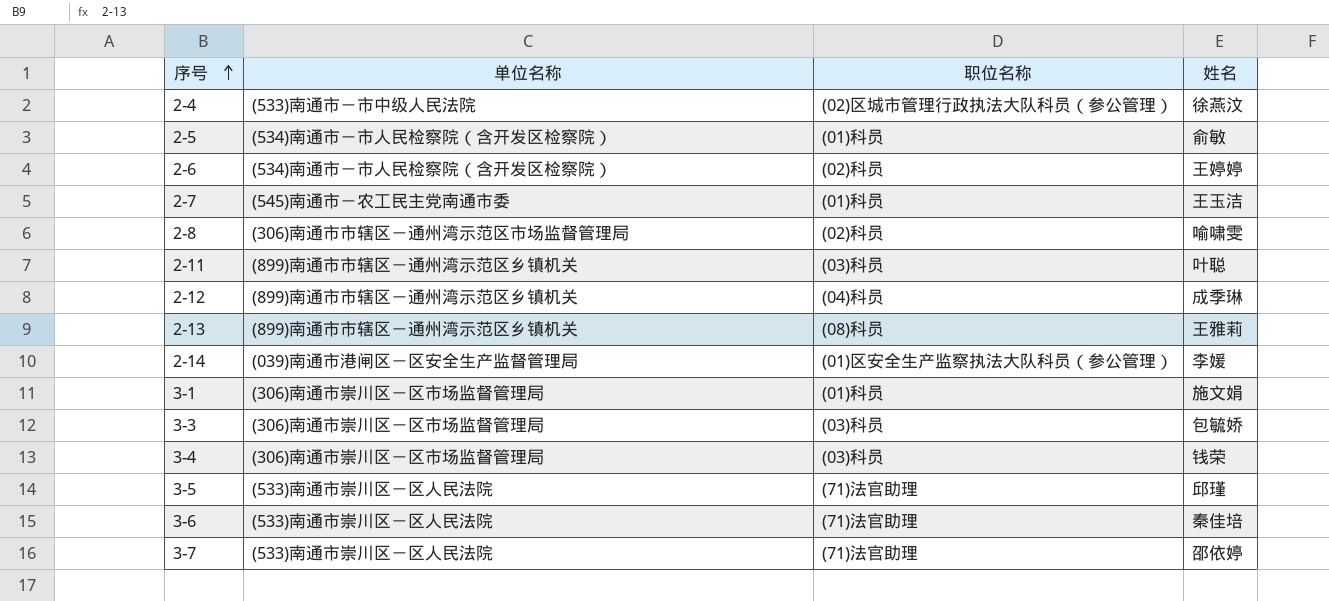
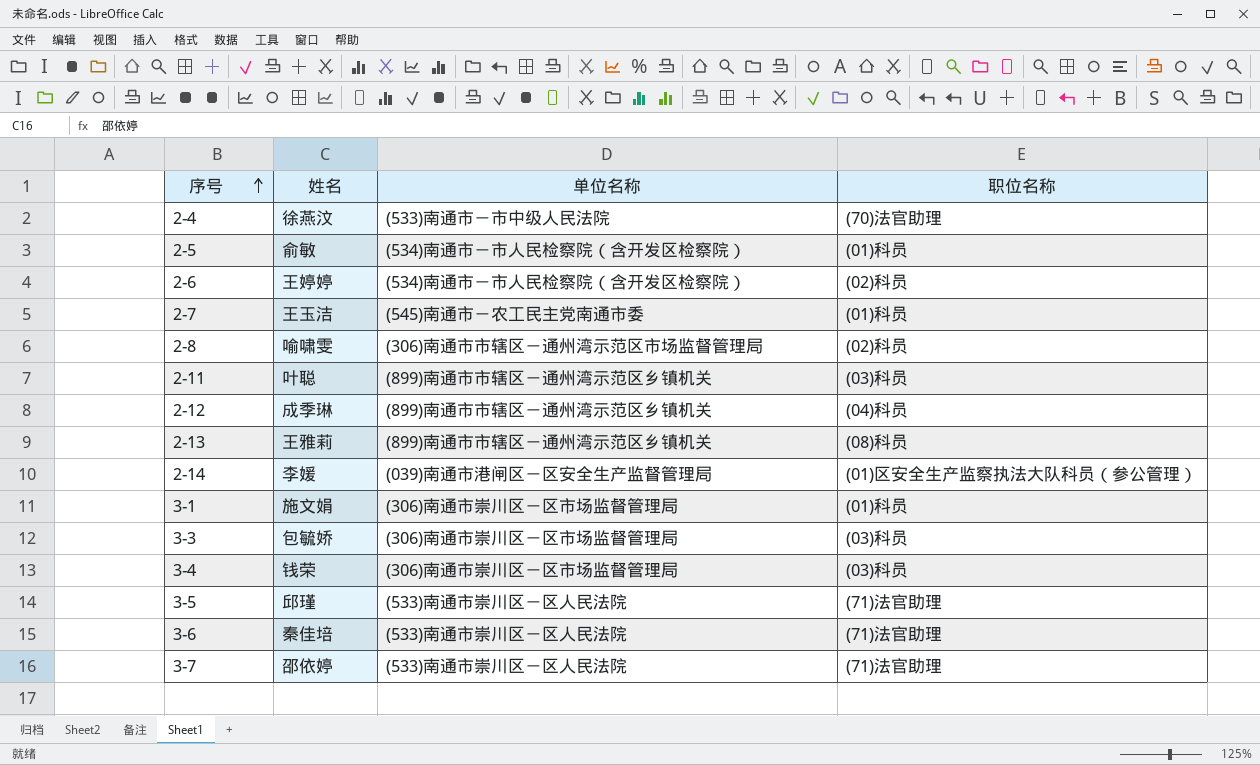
column 姓名 | position: 4 -> 2
2-4 | 职位名称: (02)区城市管理行政执法大队科员（参公管理） -> (70)法官助理

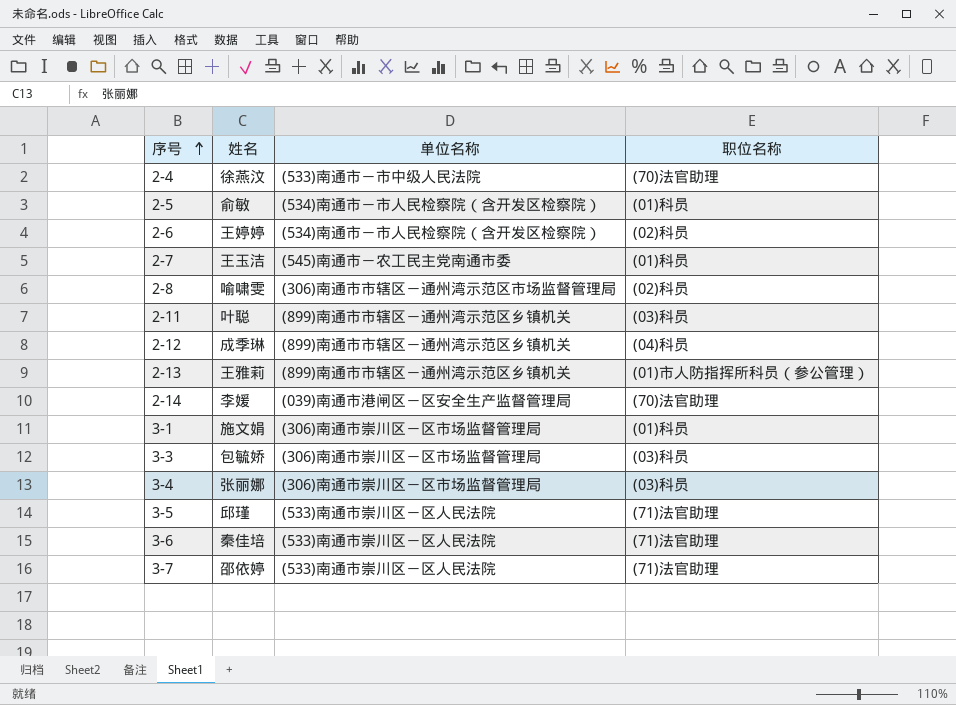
2-13 | 职位名称: (08)科员 -> (01)市人防指挥所科员（参公管理）
2-14 | 职位名称: (01)区安全生产监察执法大队科员（参公管理） -> (70)法官助理
3-4 | 姓名: 钱荣 -> 张丽娜

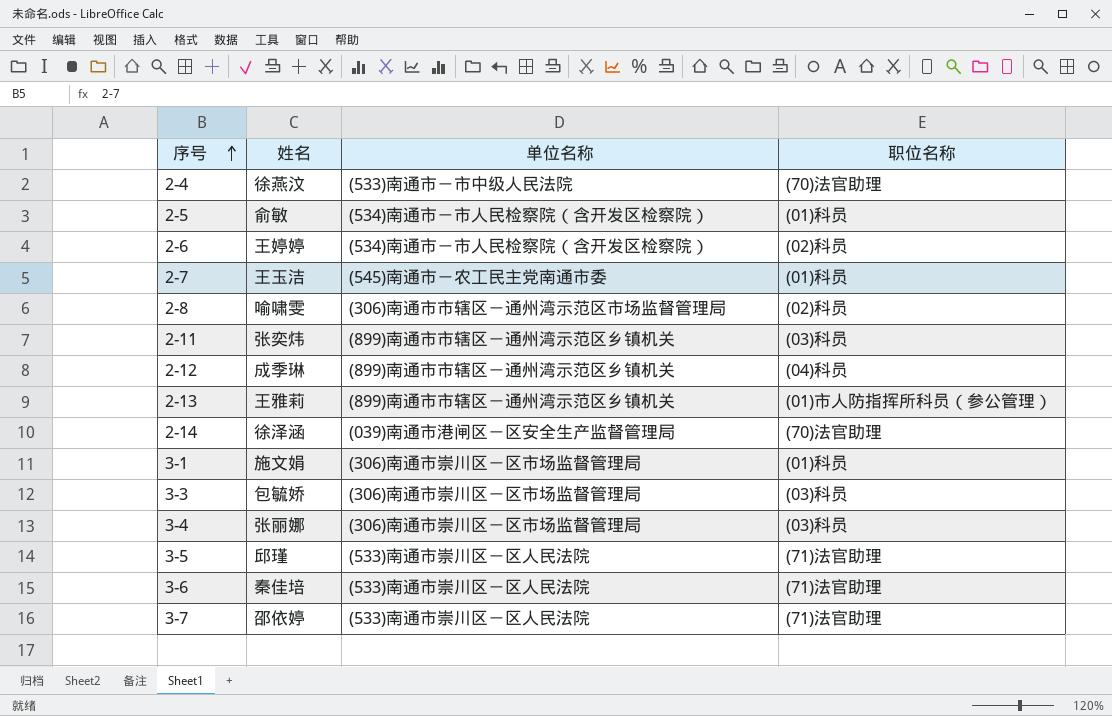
2-11 | 姓名: 叶聪 -> 张奕炜
2-14 | 姓名: 李媛 -> 徐泽涵

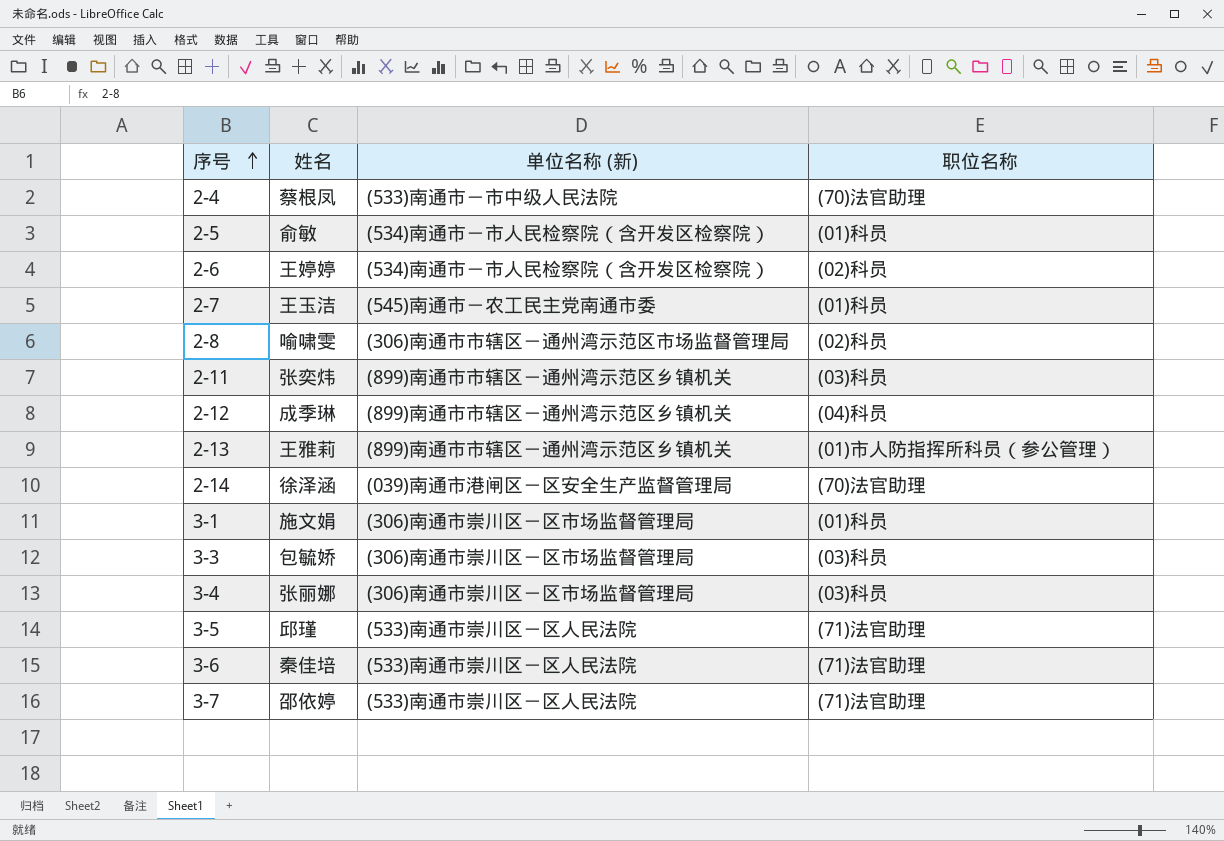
column name: 单位名称 -> 单位名称 (新)
2-4 | 姓名: 徐燕汶 -> 蔡根凤

